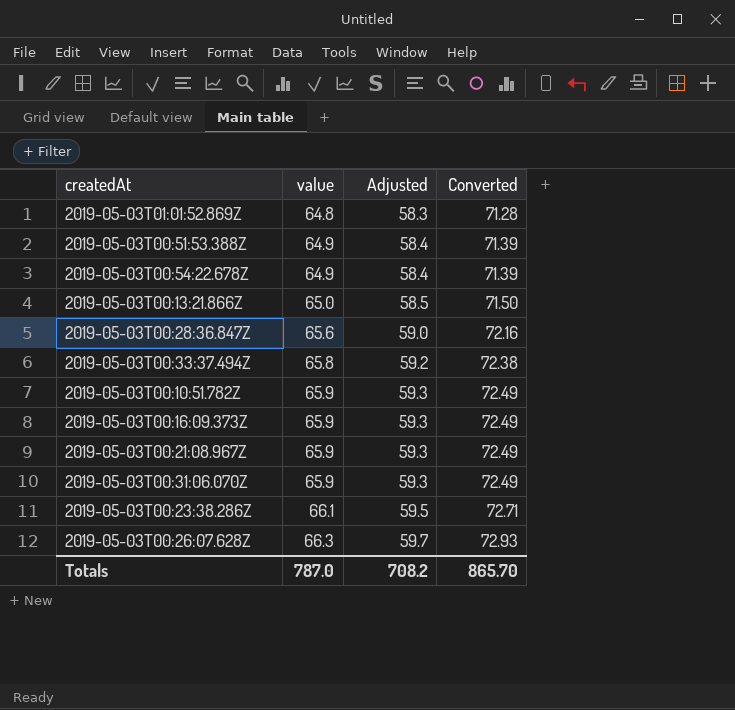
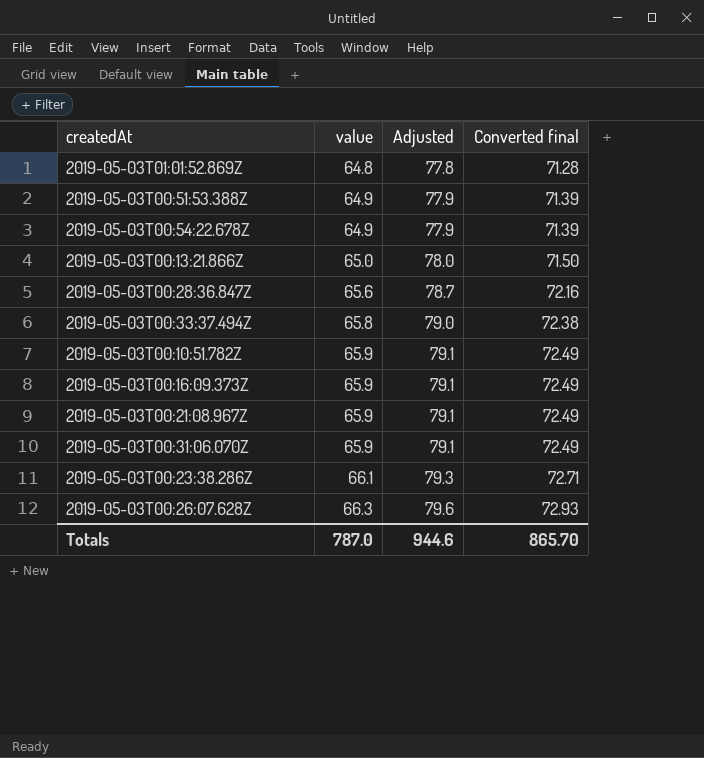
column Adjusted | formula: [value] * 0.9 -> [value] * 1.2
column name: Converted -> Converted final
Totals | Adjusted: 708.2 -> 944.6

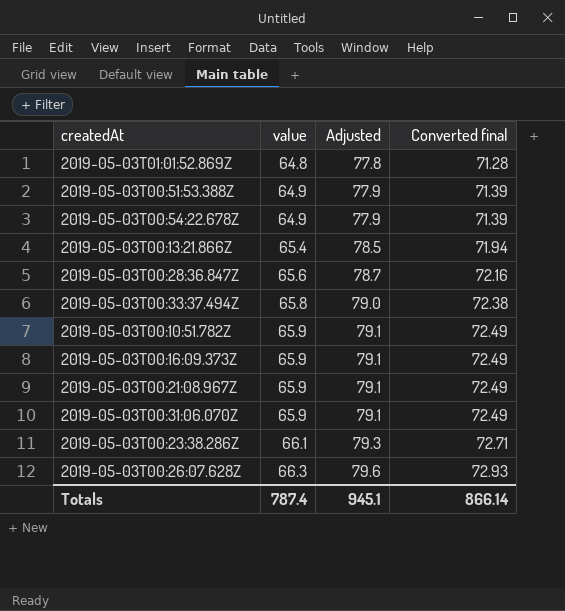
2019-05-03T00:13:21.866Z | value: 65.0 -> 65.4
2019-05-03T00:13:21.866Z | Adjusted: 78.0 -> 78.5
2019-05-03T00:13:21.866Z | Converted final: 71.50 -> 71.94
Totals | value: 787.0 -> 787.4
Totals | Adjusted: 944.6 -> 945.1
Totals | Converted final: 865.70 -> 866.14

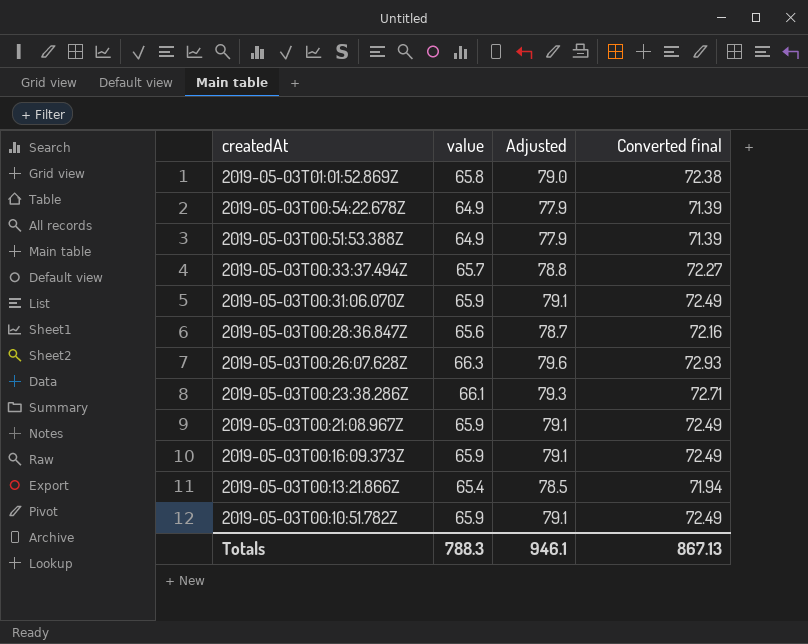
row order: value ascending -> createdAt descending
2019-05-03T01:01:52.869Z | value: 64.8 -> 65.8
2019-05-03T01:01:52.869Z | Adjusted: 77.8 -> 79.0
2019-05-03T01:01:52.869Z | Converted final: 71.28 -> 72.38
2019-05-03T00:33:37.494Z | value: 65.8 -> 65.7
2019-05-03T00:33:37.494Z | Adjusted: 79.0 -> 78.8
2019-05-03T00:33:37.494Z | Converted final: 72.38 -> 72.27
Totals | value: 787.4 -> 788.3
Totals | Adjusted: 945.1 -> 946.1
Totals | Converted final: 866.14 -> 867.13

